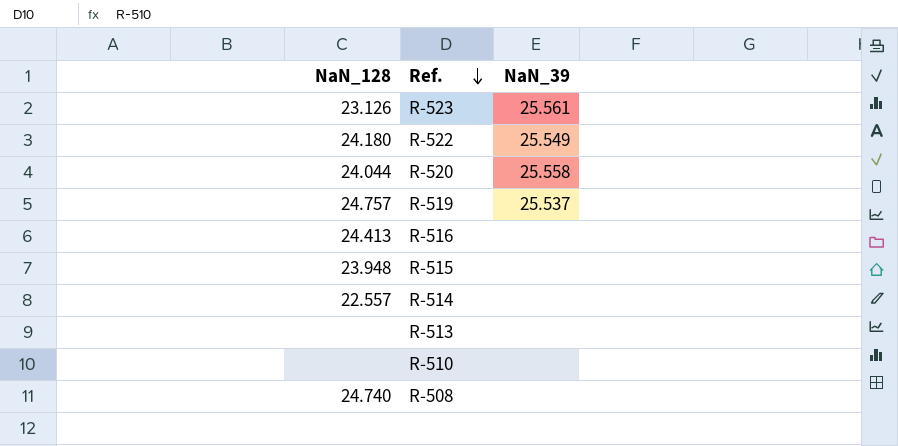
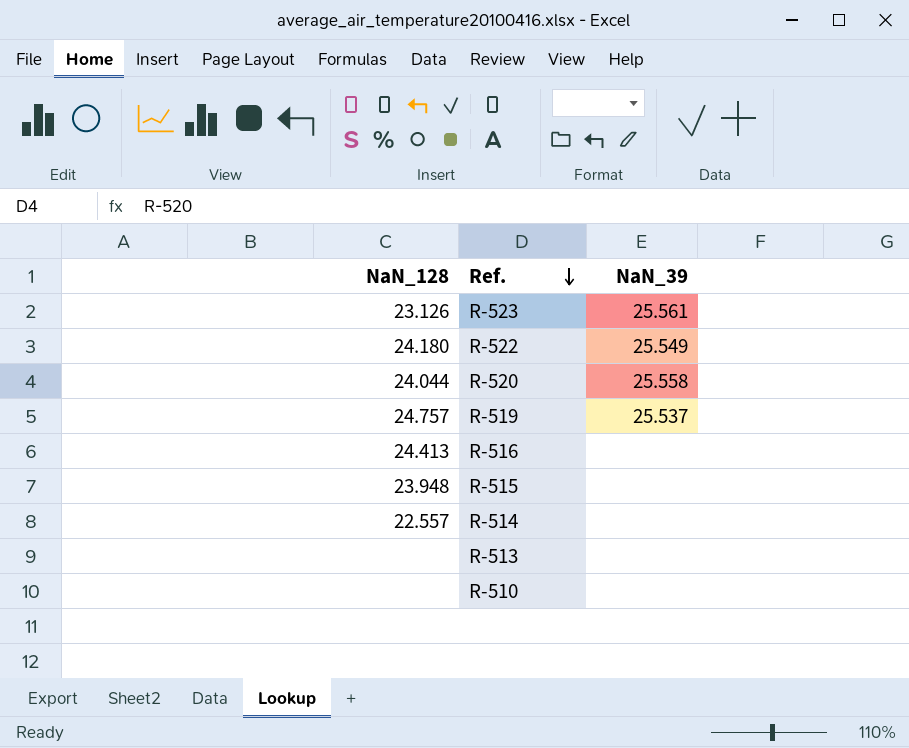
row R-508: 24.740 | none -> none

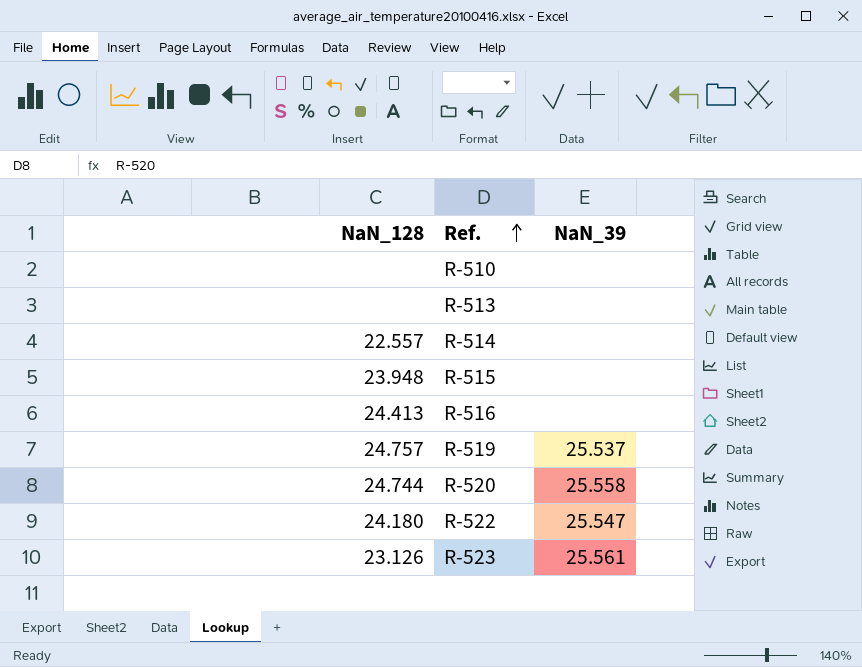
row order: Ref. descending -> Ref. ascending
R-520 | NaN_128: 24.044 -> 24.744
R-522 | NaN_39: 25.549 -> 25.547

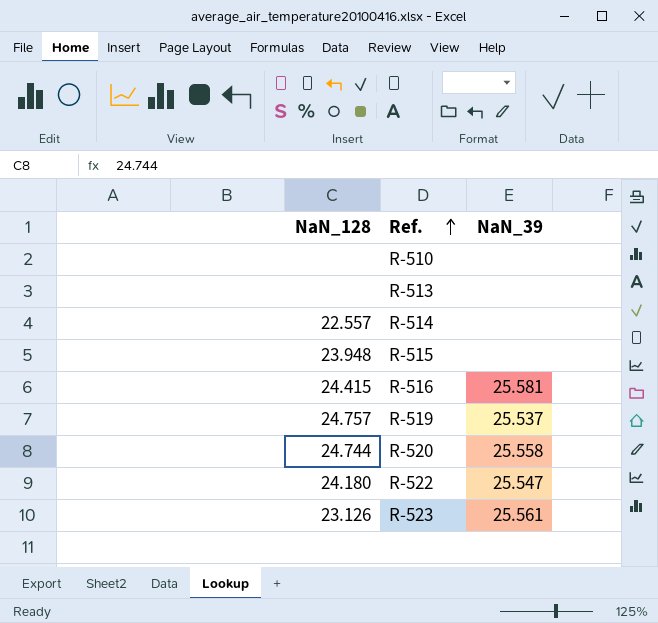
R-516 | NaN_128: 24.413 -> 24.415
R-516 | NaN_39: none -> 25.581

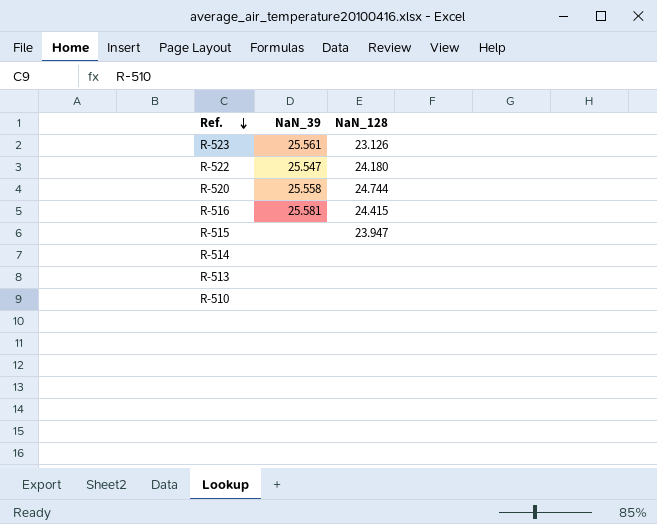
row order: Ref. ascending -> Ref. descending
column NaN_128 | position: 1 -> 3
row R-519: 24.757 | 25.537 -> none
R-515 | NaN_128: 23.948 -> 23.947
R-514 | NaN_128: 22.557 -> none

